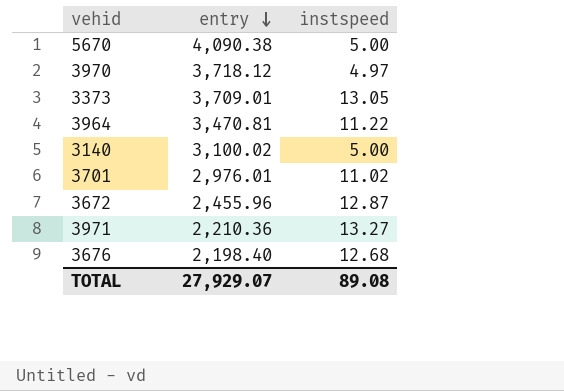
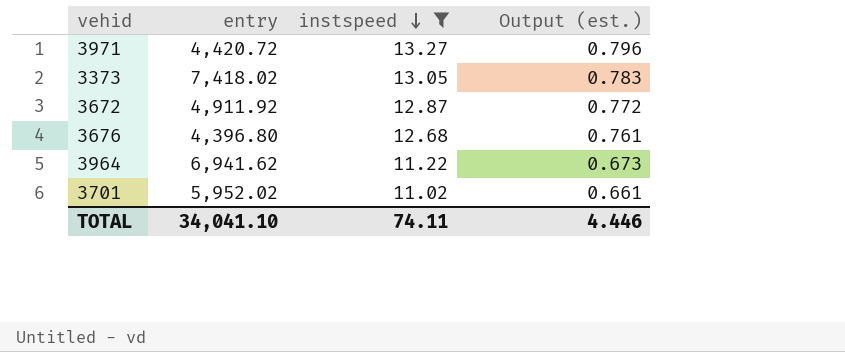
filter: none -> instspeed >= 11.02
row order: entry descending -> instspeed descending
column Output (est.) | formula: none -> [instspeed] * 0.06
3971 | entry: 2,210.36 -> 4,420.72
3373 | entry: 3,709.01 -> 7,418.02
3672 | entry: 2,455.96 -> 4,911.92
3676 | entry: 2,198.40 -> 4,396.80
3964 | entry: 3,470.81 -> 6,941.62
3701 | entry: 2,976.01 -> 5,952.02
TOTAL | entry: 27,929.07 -> 34,041.10
TOTAL | instspeed: 89.08 -> 74.11

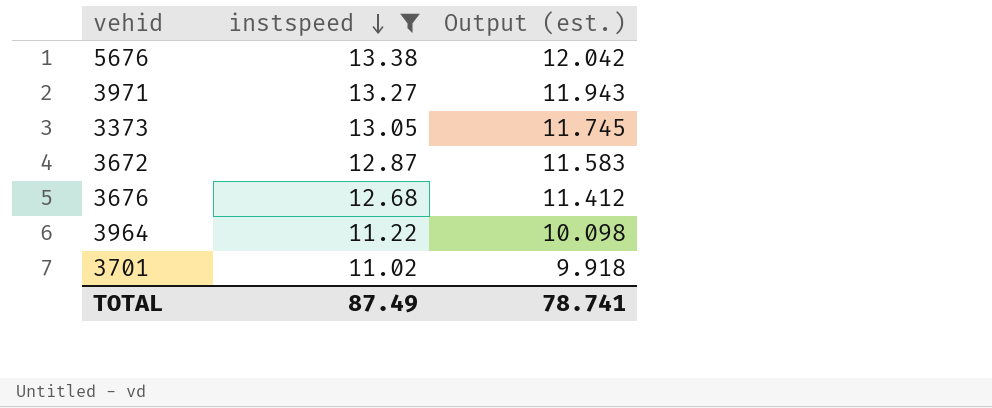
column entry | position: 2 -> none
column Output (est.) | formula: [instspeed] * 0.06 -> [instspeed] * 0.9
row 5676: none -> 13.38 | 12.042
TOTAL | instspeed: 74.11 -> 87.49
TOTAL | Output (est.): 4.446 -> 78.741

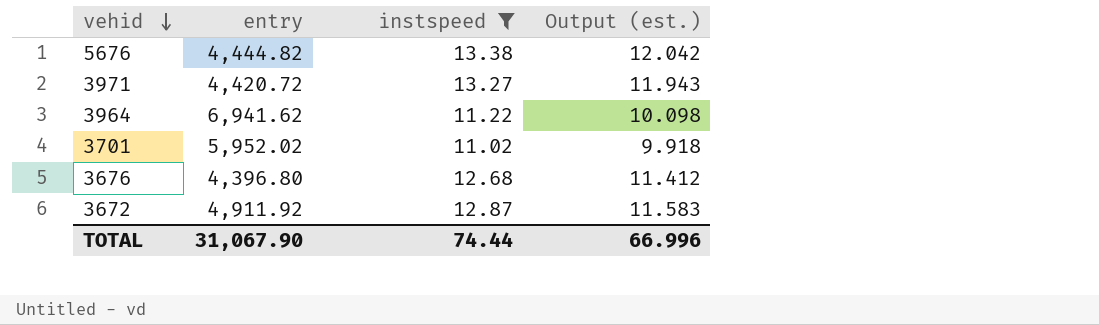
row order: instspeed descending -> vehid descending
column entry | position: none -> 2
row 3373: 13.05 | 11.745 -> none
TOTAL | instspeed: 87.49 -> 74.44
TOTAL | Output (est.): 78.741 -> 66.996

